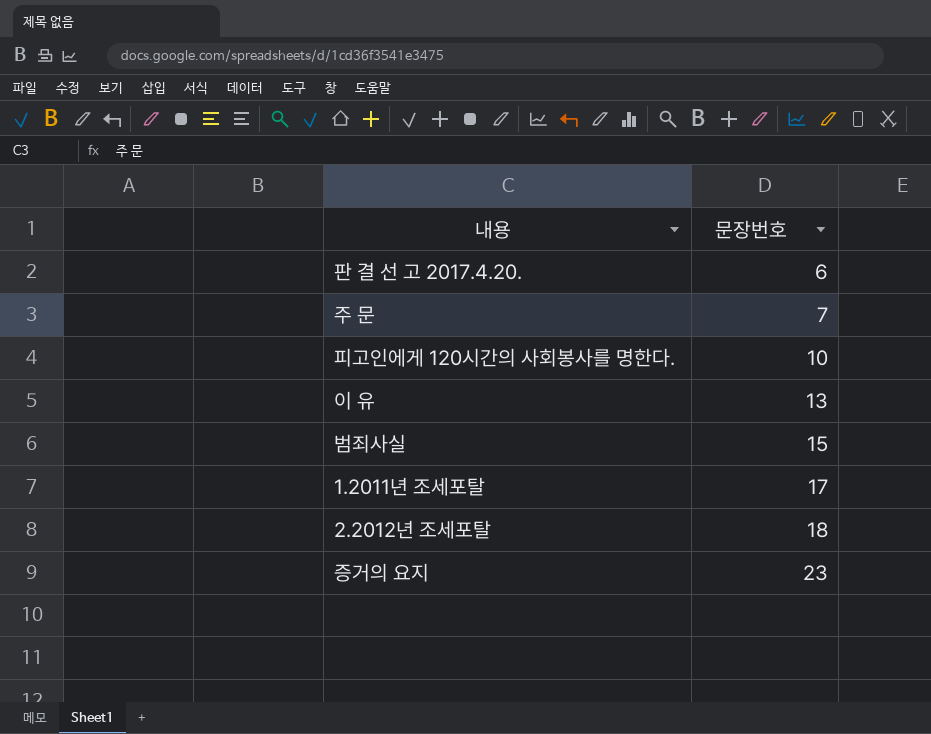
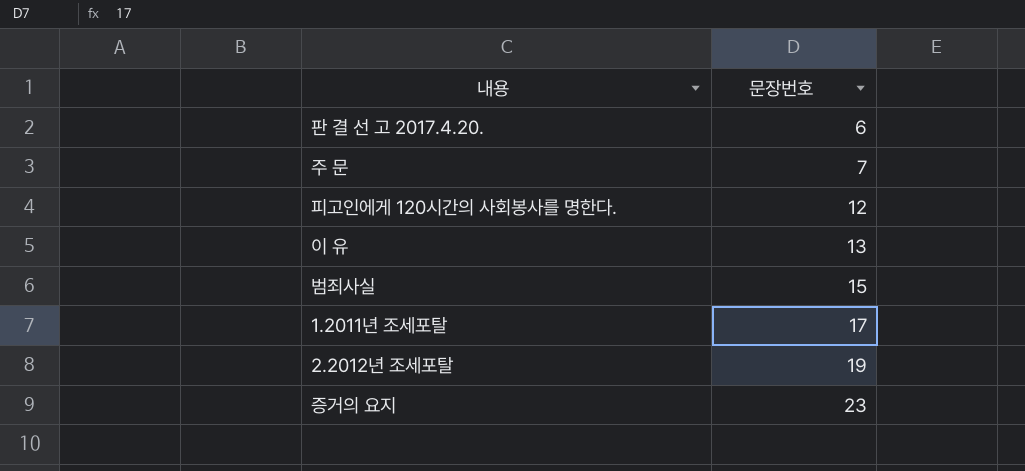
피고인에게 120시간의 사회봉사를 명한다. | 문장번호: 10 -> 12
2.2012년 조세포탈 | 문장번호: 18 -> 19

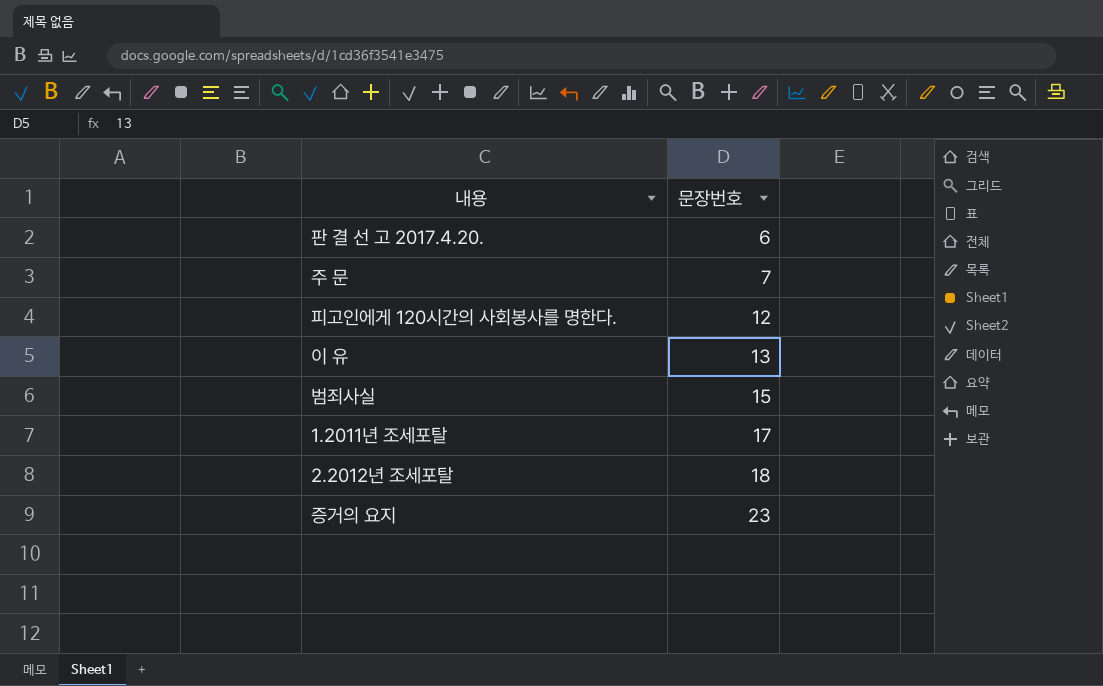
2.2012년 조세포탈 | 문장번호: 19 -> 18

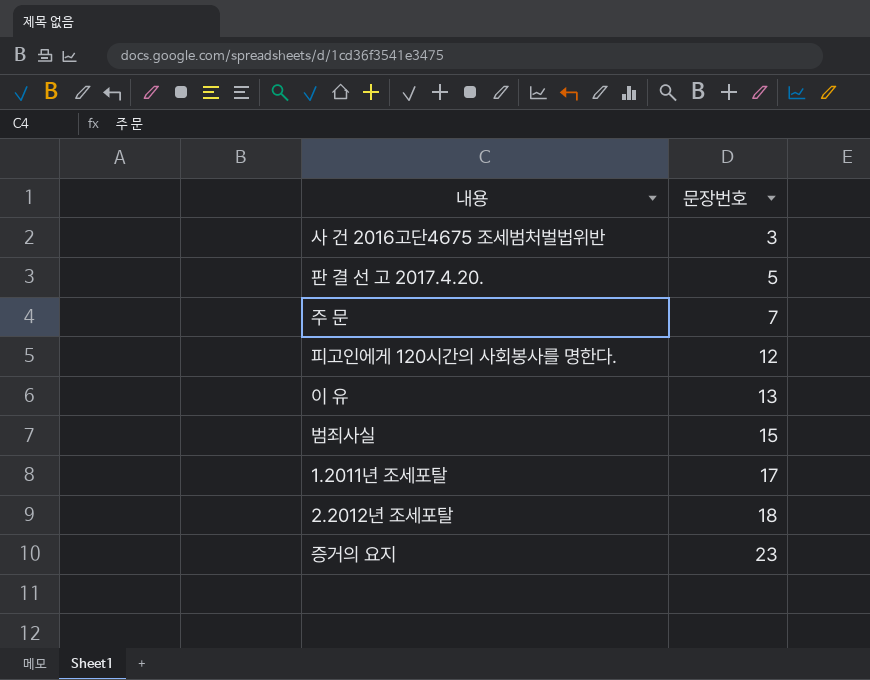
row 사 건 2016고단4675 조세범처벌법위반: none -> 3
판 결 선 고 2017.4.20. | 문장번호: 6 -> 5

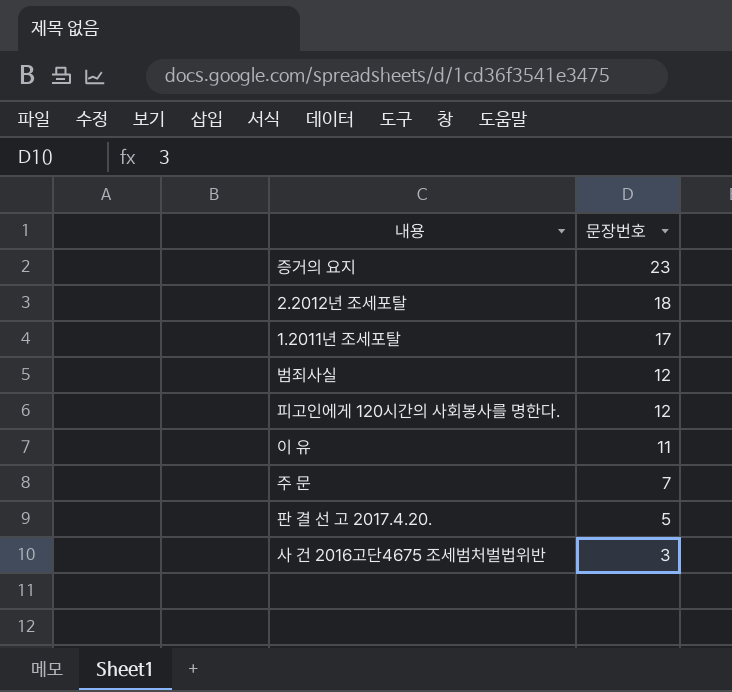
row order: 문장번호 ascending -> 문장번호 descending
범죄사실 | 문장번호: 15 -> 12
이 유 | 문장번호: 13 -> 11

